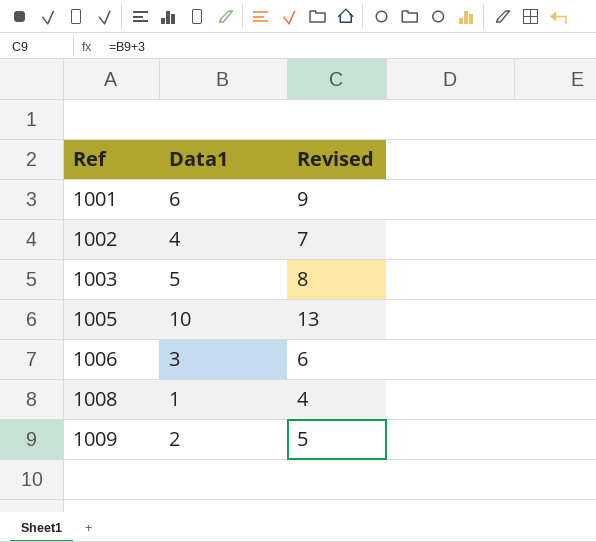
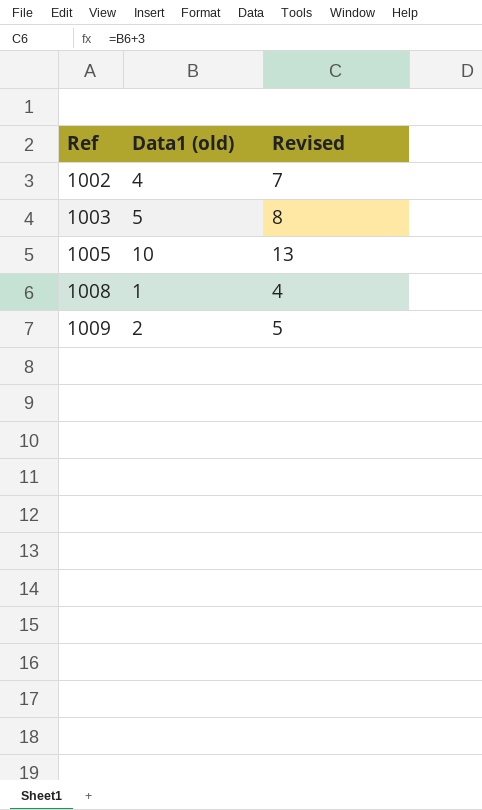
column name: Data1 -> Data1 (old)
row 1001: 6 | 9 -> none
row 1006: 3 | 6 -> none

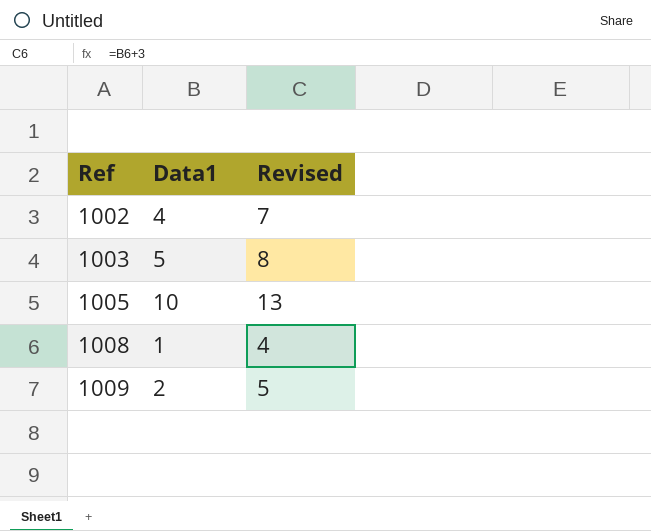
column name: Data1 (old) -> Data1

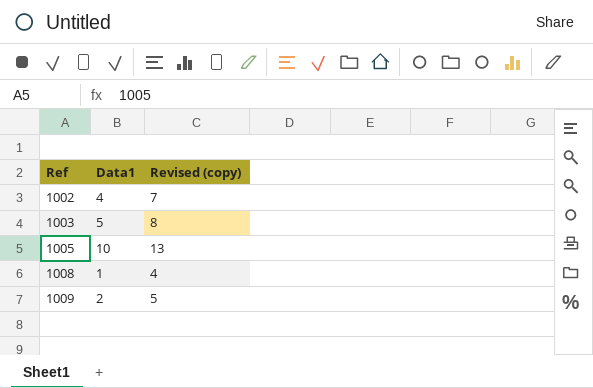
column name: Revised -> Revised (copy)

